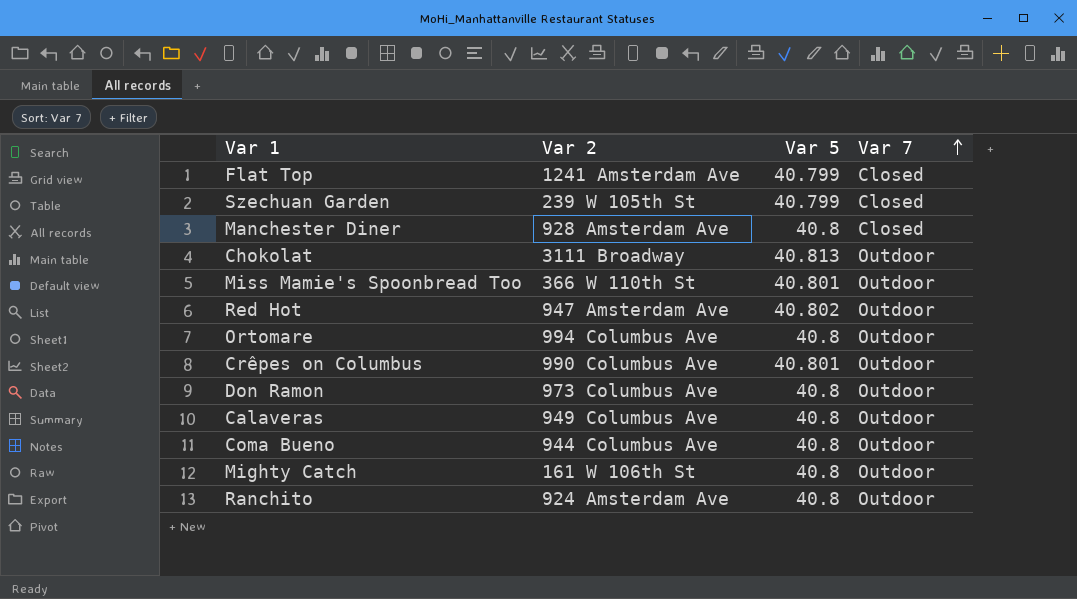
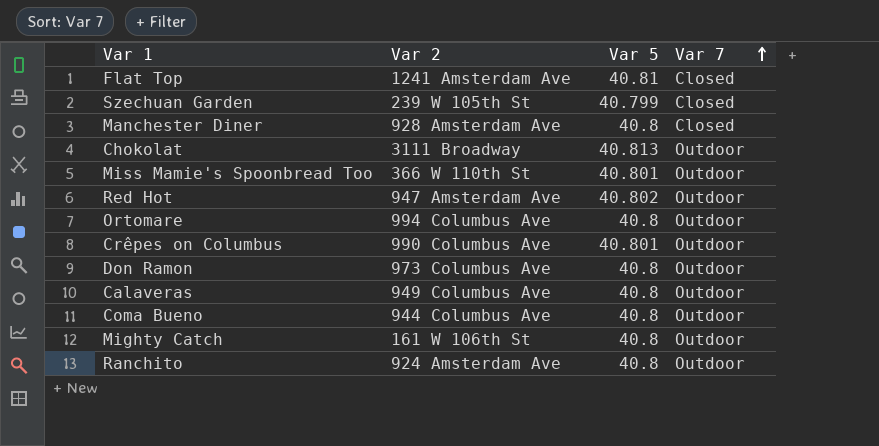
Flat Top | Var 5: 40.799 -> 40.81

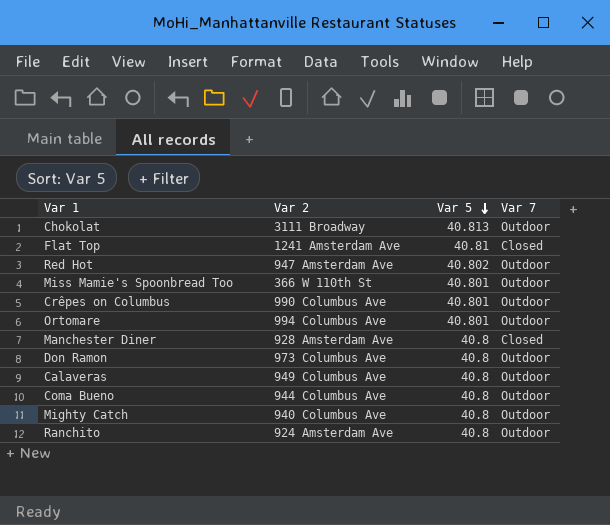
row order: Var 7 ascending -> Var 5 descending
row Szechuan Garden: 239 W 105th St | 40.799 | Closed -> none
Ortomare | Var 5: 40.8 -> 40.801
Mighty Catch | Var 2: 161 W 106th St -> 940 Columbus Ave

